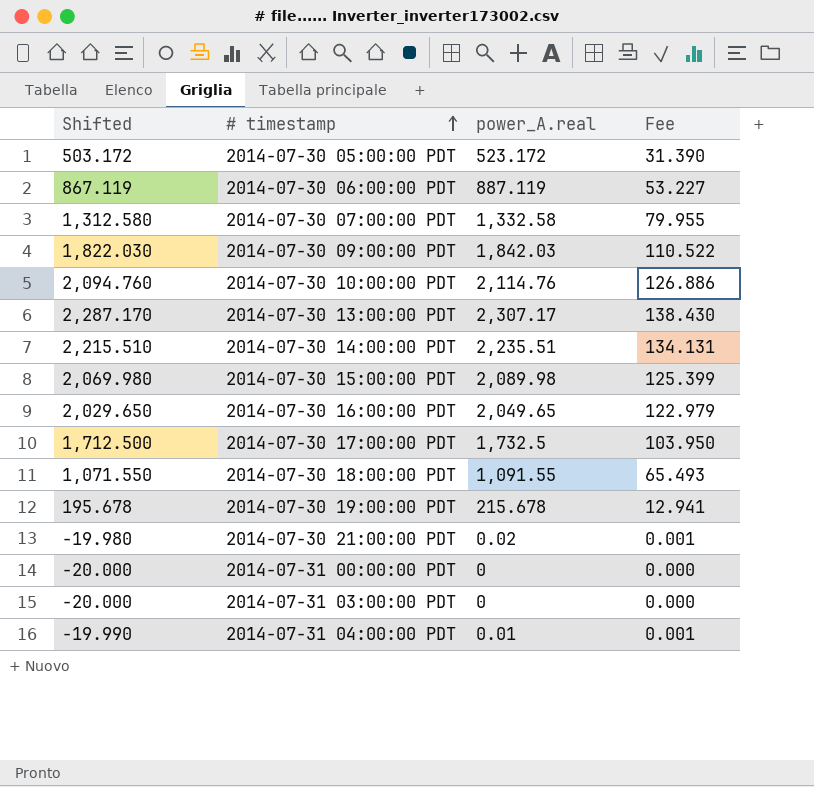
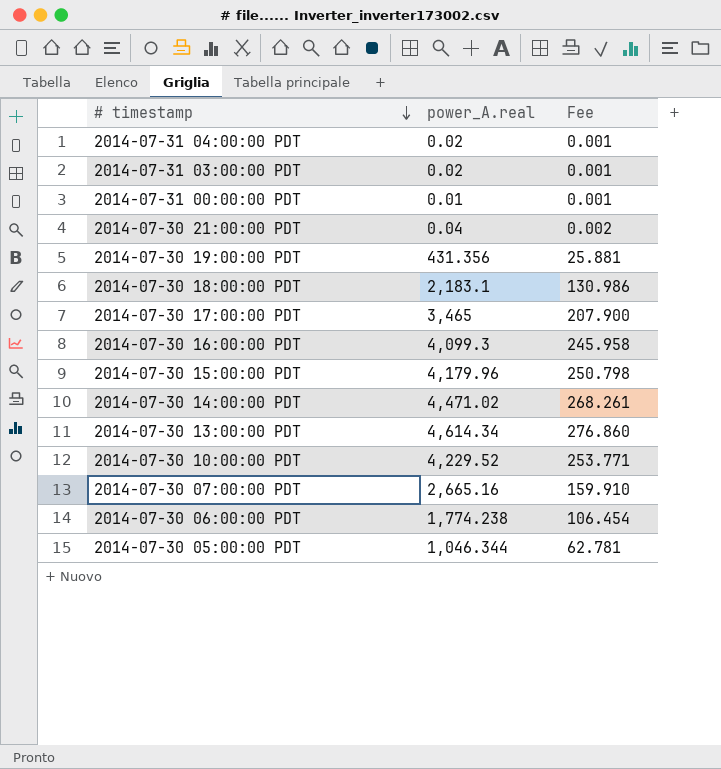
row order: # timestamp ascending -> # timestamp descending
column Shifted | formula: [power_A.real] - 20 -> none
row 2014-07-30 09:00:00 PDT: 1,822.030 | 1,842.03 | 110.522 -> none
2014-07-31 04:00:00 PDT | power_A.real: 0.01 -> 0.02
2014-07-31 03:00:00 PDT | power_A.real: 0 -> 0.02
2014-07-31 03:00:00 PDT | Fee: 0.000 -> 0.001
2014-07-31 00:00:00 PDT | power_A.real: 0 -> 0.01
2014-07-31 00:00:00 PDT | Fee: 0.000 -> 0.001
2014-07-30 21:00:00 PDT | power_A.real: 0.02 -> 0.04
2014-07-30 21:00:00 PDT | Fee: 0.001 -> 0.002
2014-07-30 19:00:00 PDT | power_A.real: 215.678 -> 431.356
2014-07-30 19:00:00 PDT | Fee: 12.941 -> 25.881
2014-07-30 18:00:00 PDT | power_A.real: 1,091.55 -> 2,183.1
2014-07-30 18:00:00 PDT | Fee: 65.493 -> 130.986
2014-07-30 17:00:00 PDT | power_A.real: 1,732.5 -> 3,465
2014-07-30 17:00:00 PDT | Fee: 103.950 -> 207.900
2014-07-30 16:00:00 PDT | power_A.real: 2,049.65 -> 4,099.3
2014-07-30 16:00:00 PDT | Fee: 122.979 -> 245.958
2014-07-30 15:00:00 PDT | power_A.real: 2,089.98 -> 4,179.96
2014-07-30 15:00:00 PDT | Fee: 125.399 -> 250.798
2014-07-30 14:00:00 PDT | power_A.real: 2,235.51 -> 4,471.02
2014-07-30 14:00:00 PDT | Fee: 134.131 -> 268.261
2014-07-30 13:00:00 PDT | power_A.real: 2,307.17 -> 4,614.34
2014-07-30 13:00:00 PDT | Fee: 138.430 -> 276.860
2014-07-30 10:00:00 PDT | power_A.real: 2,114.76 -> 4,229.52
2014-07-30 10:00:00 PDT | Fee: 126.886 -> 253.771
2014-07-30 07:00:00 PDT | power_A.real: 1,332.58 -> 2,665.16
2014-07-30 07:00:00 PDT | Fee: 79.955 -> 159.910
2014-07-30 06:00:00 PDT | power_A.real: 887.119 -> 1,774.238
2014-07-30 06:00:00 PDT | Fee: 53.227 -> 106.454
2014-07-30 05:00:00 PDT | power_A.real: 523.172 -> 1,046.344
2014-07-30 05:00:00 PDT | Fee: 31.390 -> 62.781

